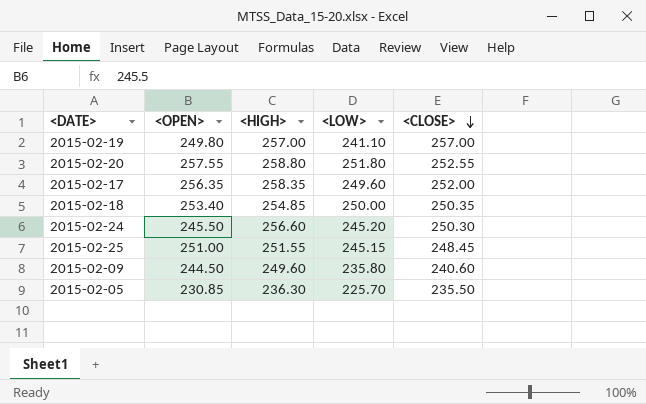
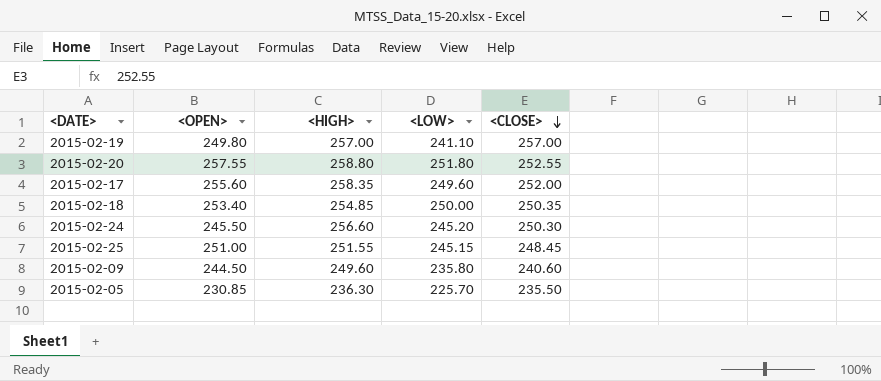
2015-02-17 | <OPEN>: 256.35 -> 255.60

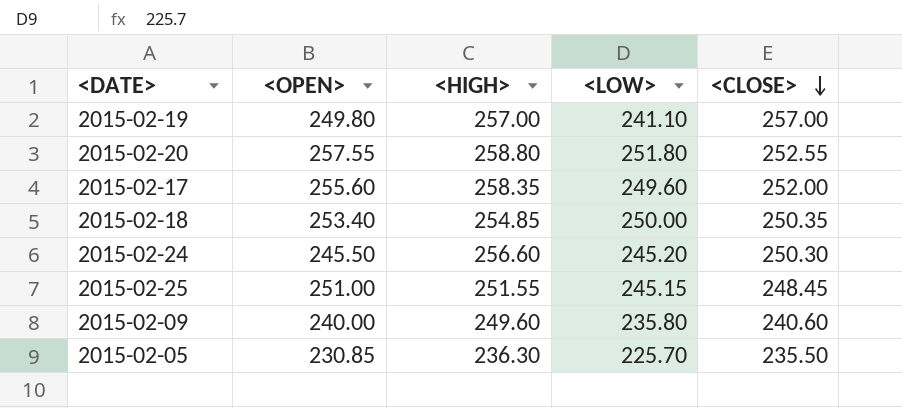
2015-02-09 | <OPEN>: 244.50 -> 240.00

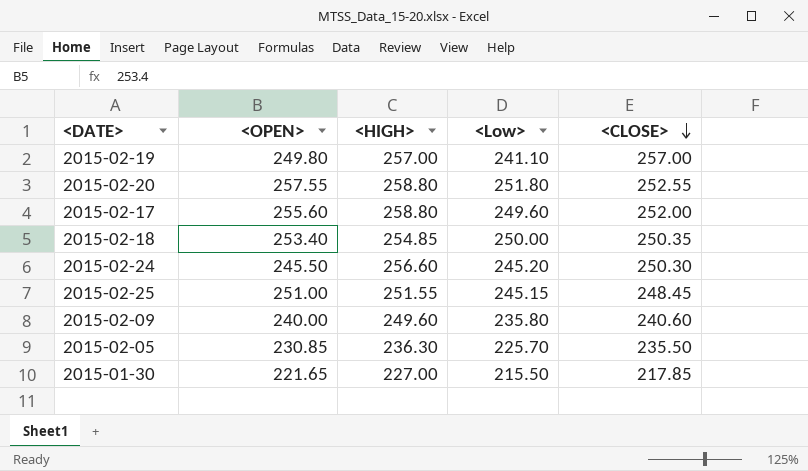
column name: <LOW> -> <Low>
2015-02-17 | <HIGH>: 258.35 -> 258.80
row 2015-01-30: none -> 221.65 | 227.00 | 215.50 | 217.85

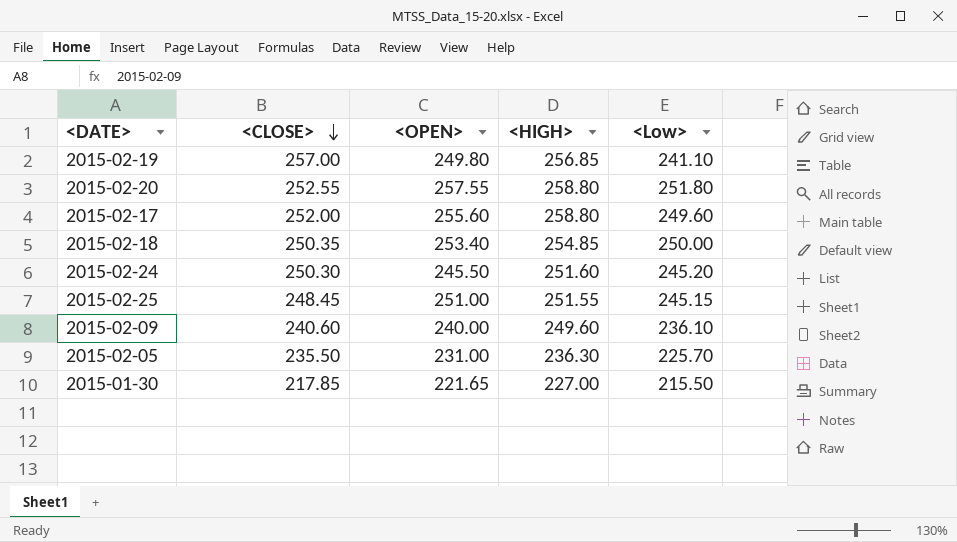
column <CLOSE> | position: 5 -> 2
2015-02-19 | <HIGH>: 257.00 -> 256.85
2015-02-24 | <HIGH>: 256.60 -> 251.60
2015-02-09 | <Low>: 235.80 -> 236.10
2015-02-05 | <OPEN>: 230.85 -> 231.00

